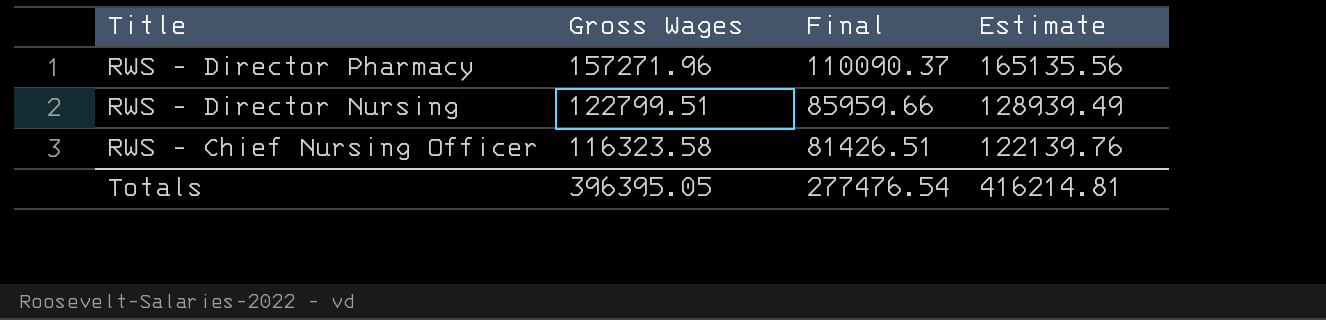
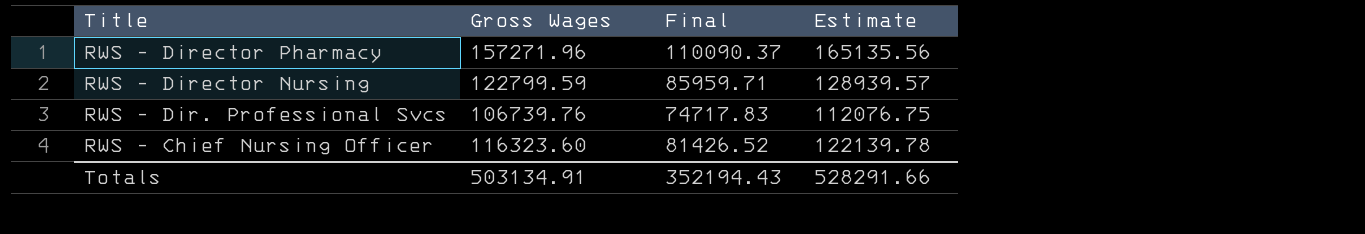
RWS - Director Nursing | Gross Wages: 122799.51 -> 122799.59
RWS - Director Nursing | Final: 85959.66 -> 85959.71
RWS - Director Nursing | Estimate: 128939.49 -> 128939.57
row RWS - Dir. Professional Svcs: none -> 106739.76 | 74717.83 | 112076.75
RWS - Chief Nursing Officer | Gross Wages: 116323.58 -> 116323.60
RWS - Chief Nursing Officer | Final: 81426.51 -> 81426.52
RWS - Chief Nursing Officer | Estimate: 122139.76 -> 122139.78
Totals | Gross Wages: 396395.05 -> 503134.91
Totals | Final: 277476.54 -> 352194.43
Totals | Estimate: 416214.81 -> 528291.66

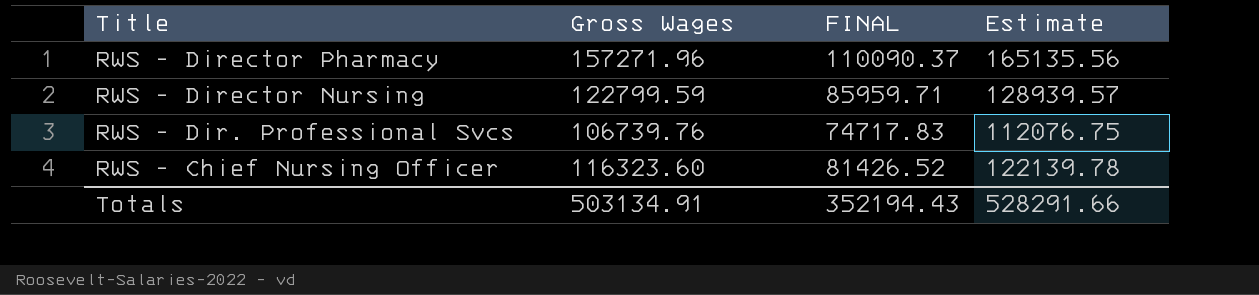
column name: Final -> FINAL

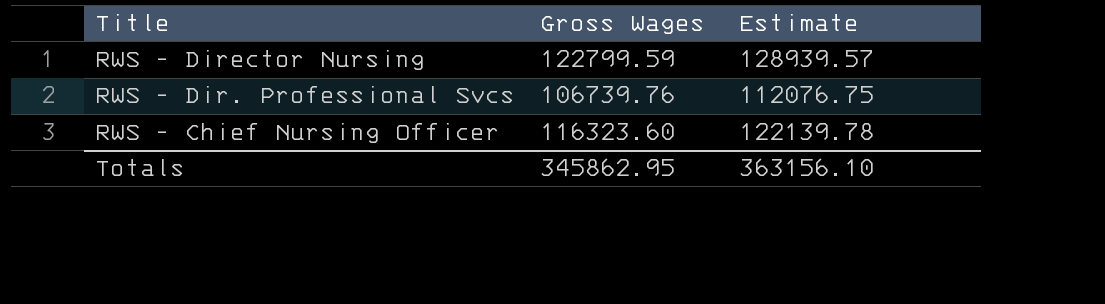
column FINAL | formula: [Gross Wages] * 0.7 -> none
row RWS - Director Pharmacy: 157271.96 | 110090.37 | 165135.56 -> none
Totals | Gross Wages: 503134.91 -> 345862.95
Totals | Estimate: 528291.66 -> 363156.10

